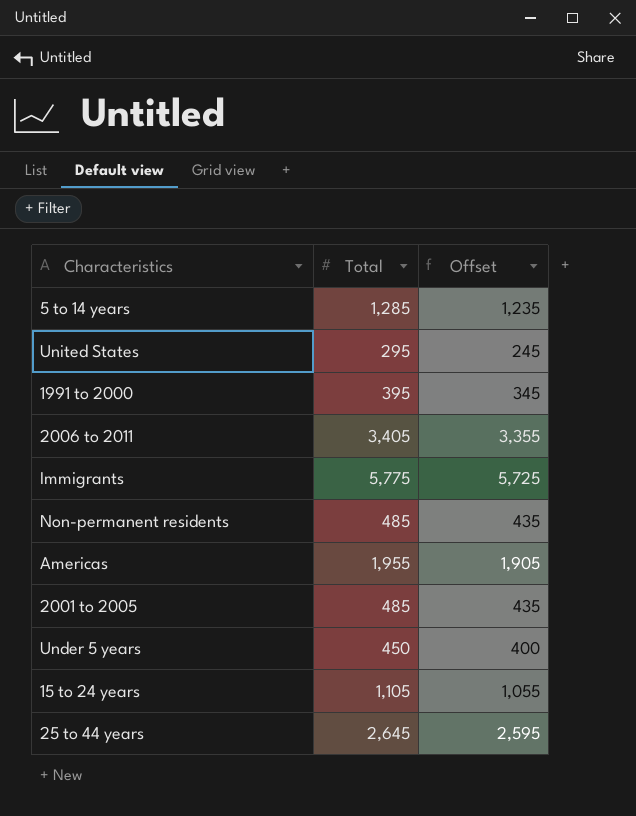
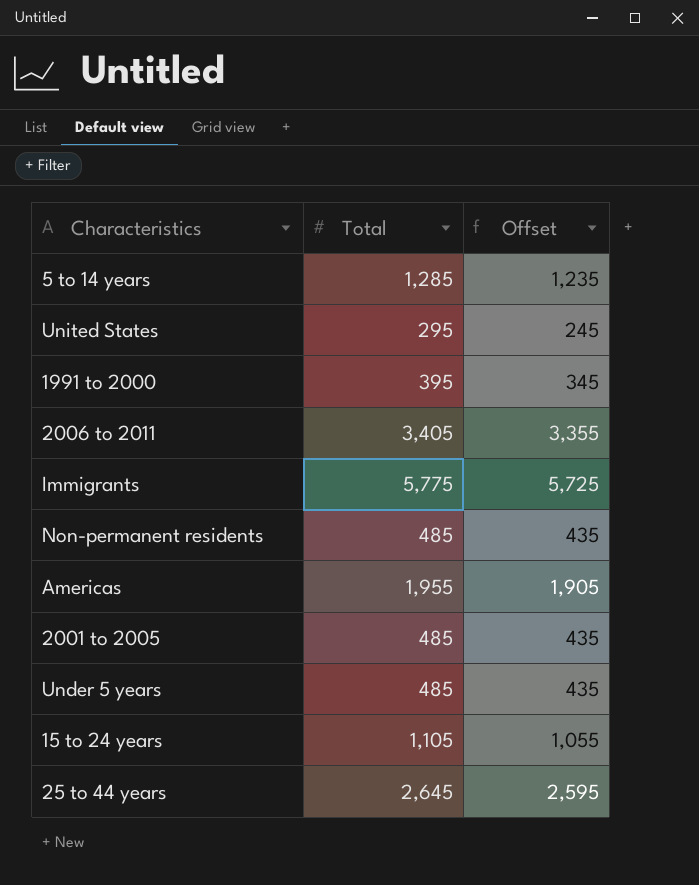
Under 5 years | Total: 450 -> 485
Under 5 years | Offset: 400 -> 435

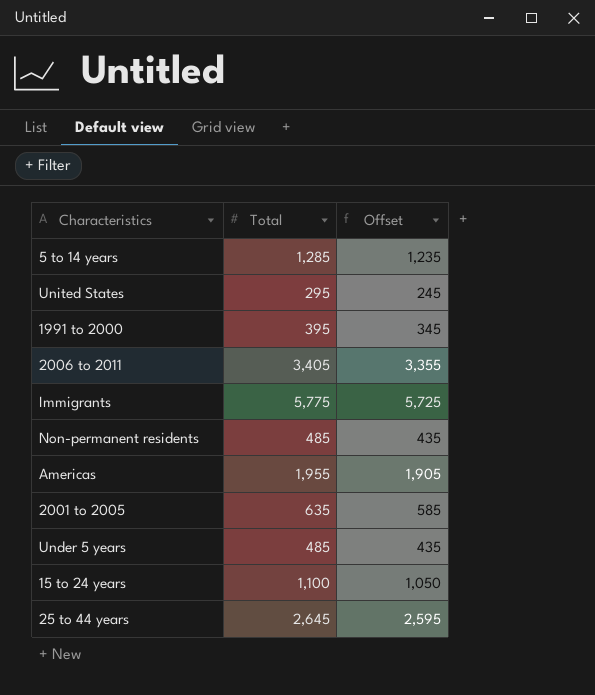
2001 to 2005 | Total: 485 -> 635
2001 to 2005 | Offset: 435 -> 585
15 to 24 years | Total: 1,105 -> 1,100
15 to 24 years | Offset: 1,055 -> 1,050

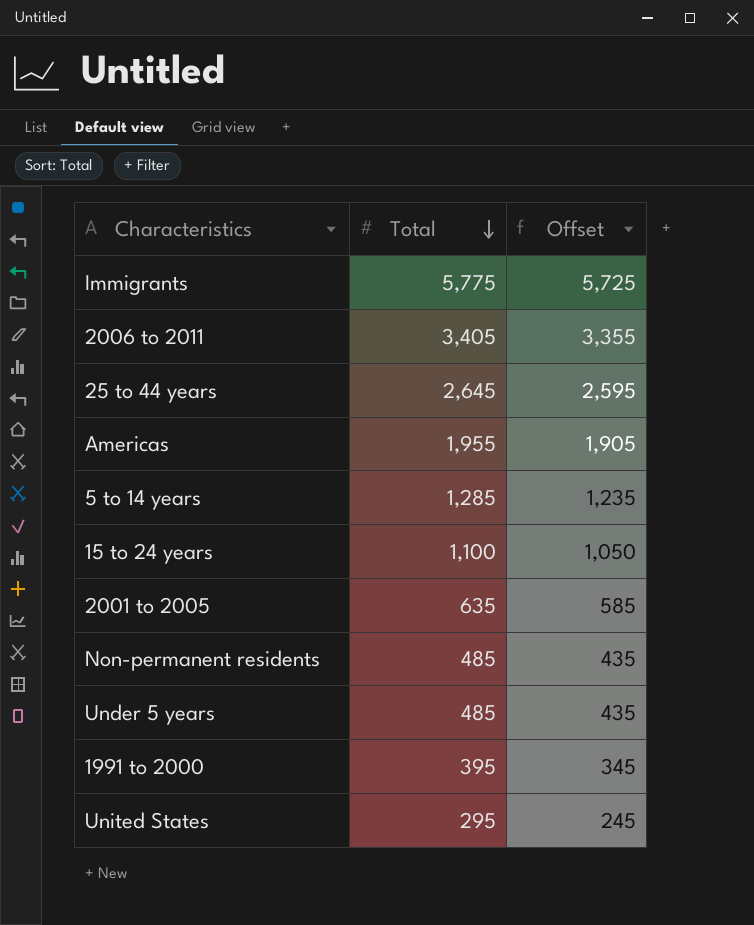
row order: none -> Total descending

